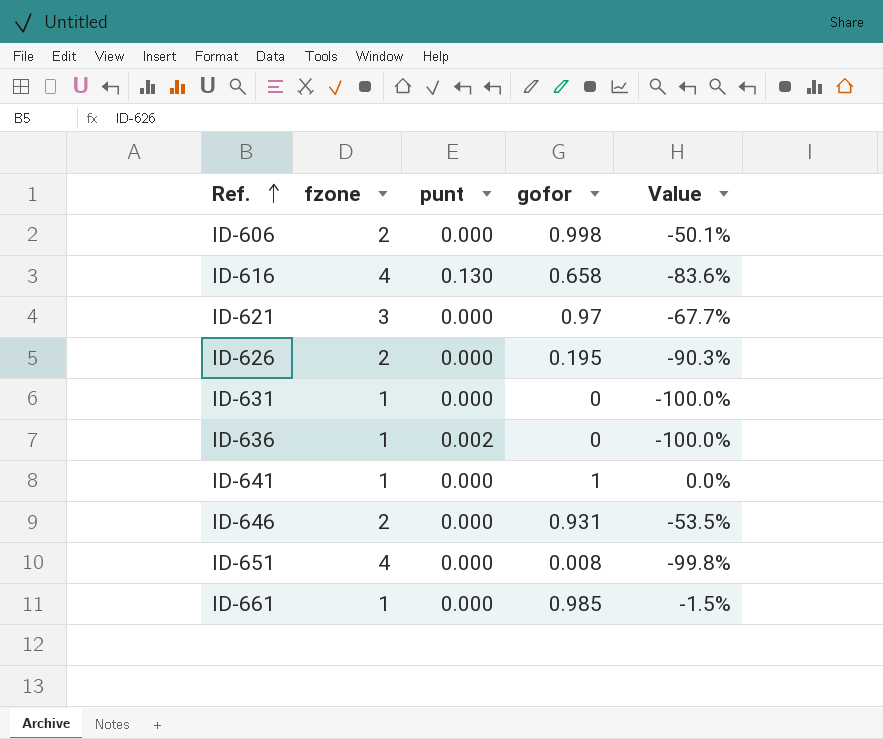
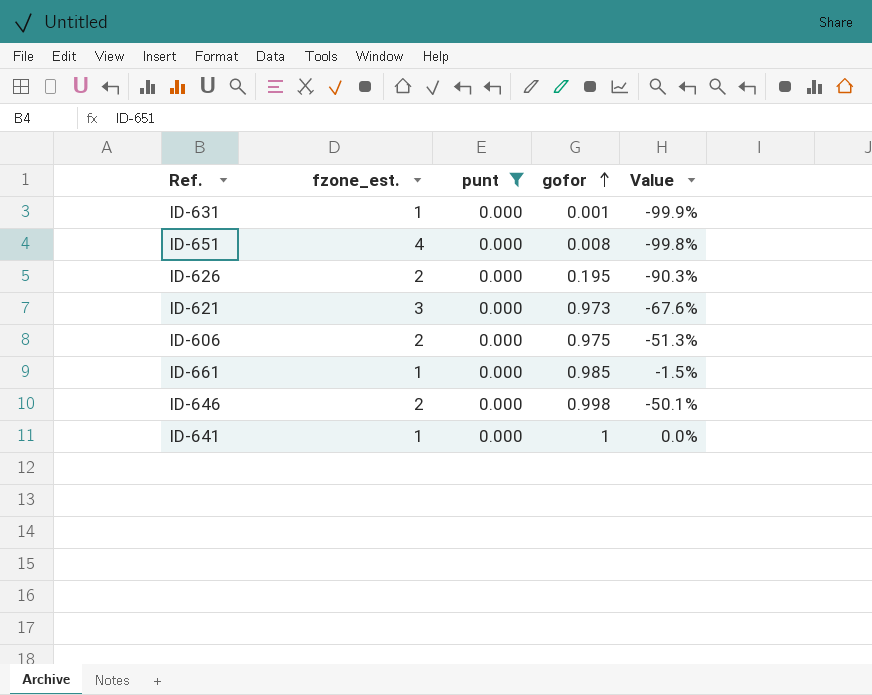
filter: none -> punt = 0.000
row order: Ref. ascending -> gofor ascending
column name: fzone -> fzone_est.
ID-631 | gofor: 0 -> 0.001
ID-631 | Value: -100.0% -> -99.9%
ID-621 | gofor: 0.97 -> 0.973
ID-621 | Value: -67.7% -> -67.6%
ID-606 | gofor: 0.998 -> 0.975
ID-606 | Value: -50.1% -> -51.3%
ID-646 | gofor: 0.931 -> 0.998
ID-646 | Value: -53.5% -> -50.1%

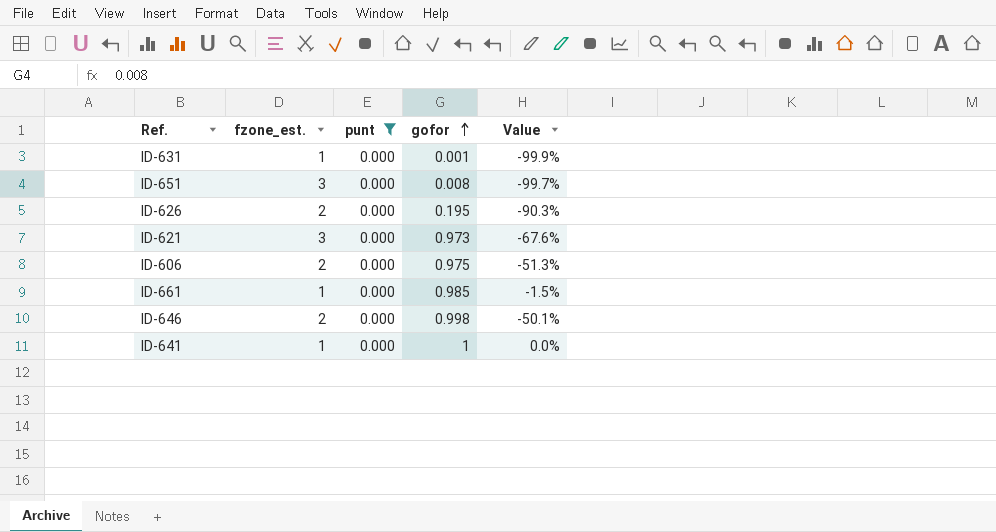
ID-651 | fzone_est.: 4 -> 3
ID-651 | Value: -99.8% -> -99.7%

